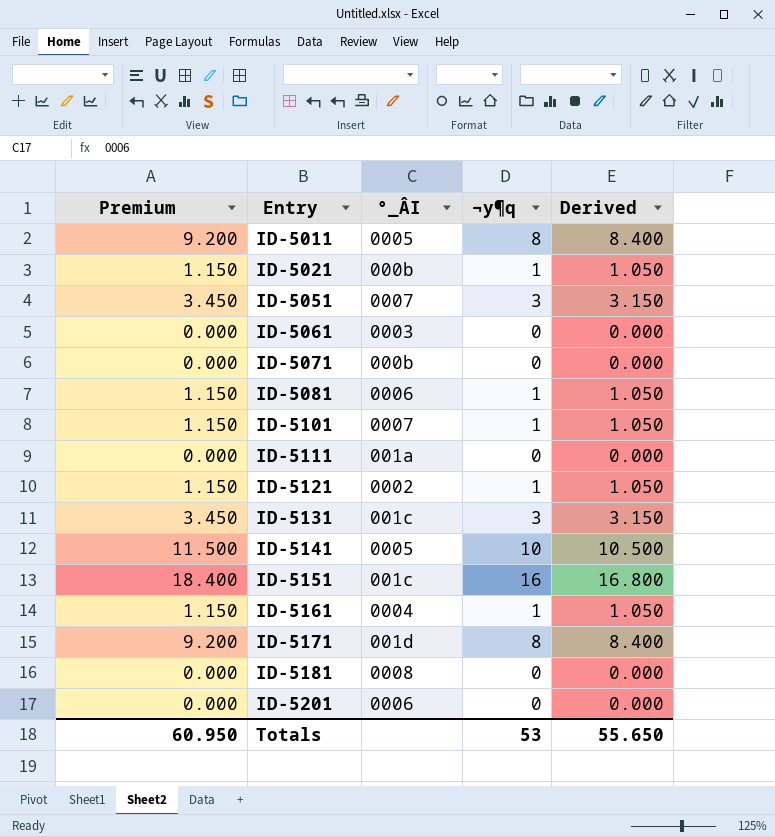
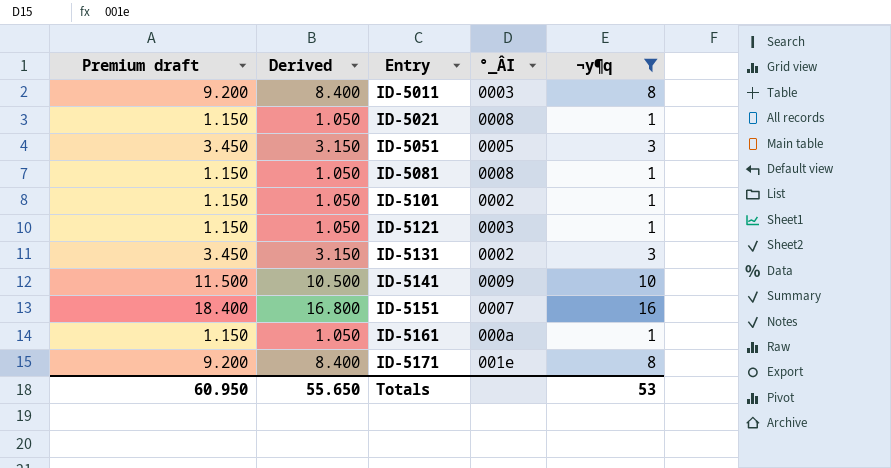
filter: none -> ¬y¶q != 0
column name: Premium -> Premium draft
column Derived | position: 5 -> 2
ID-5011 | °_ÂI: 0005 -> 0003
ID-5021 | °_ÂI: 000b -> 0008
ID-5051 | °_ÂI: 0007 -> 0005
ID-5081 | °_ÂI: 0006 -> 0008
ID-5101 | °_ÂI: 0007 -> 0002
ID-5121 | °_ÂI: 0002 -> 0003
ID-5131 | °_ÂI: 001c -> 0002
ID-5141 | °_ÂI: 0005 -> 0009
ID-5151 | °_ÂI: 001c -> 0007
ID-5161 | °_ÂI: 0004 -> 000a
ID-5171 | °_ÂI: 001d -> 001e

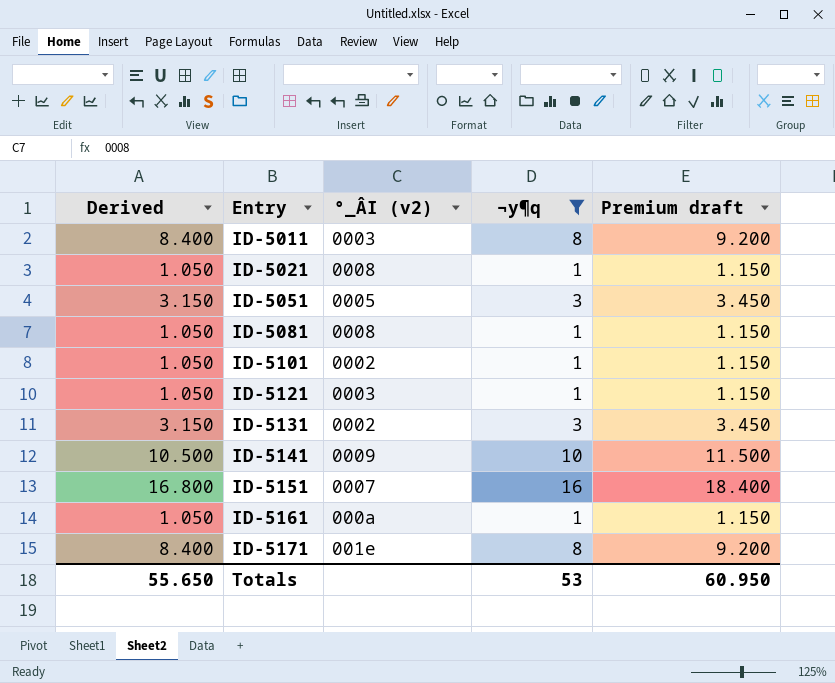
column name: °_ÂI -> °_ÂI (v2)
column Premium draft | position: 1 -> 5

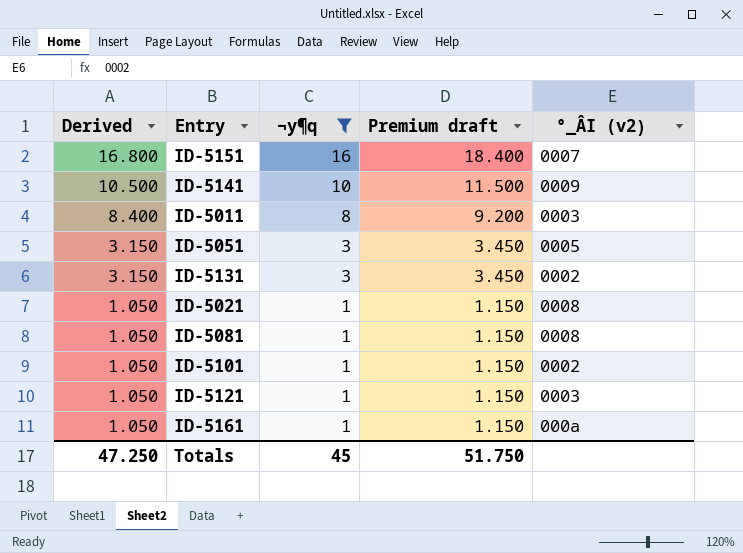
row order: Entry ascending -> Derived descending
column °_ÂI (v2) | position: 3 -> 5
row ID-5171: 8.400 | 001e | 8 | 9.200 -> none
Totals | Derived: 55.650 -> 47.250
Totals | ¬y¶q: 53 -> 45
Totals | Premium draft: 60.950 -> 51.750

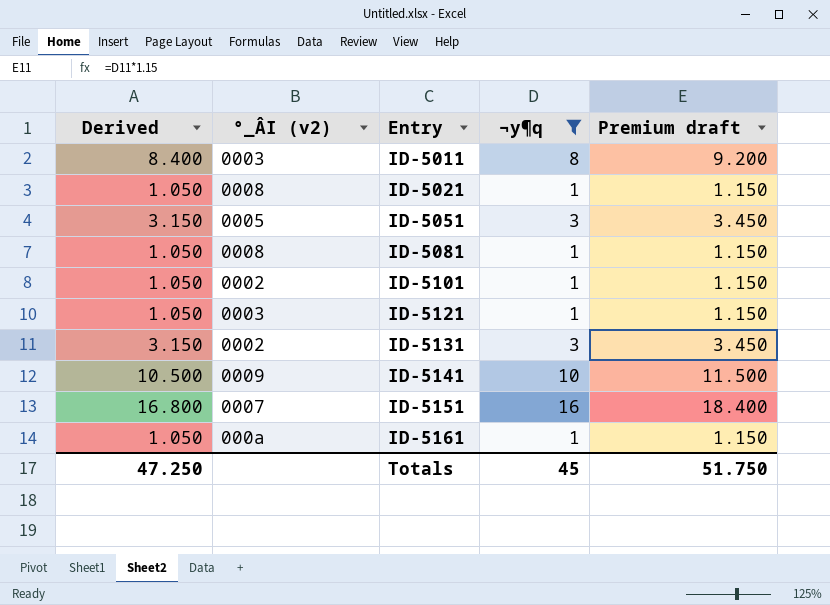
row order: Derived descending -> Entry ascending
column °_ÂI (v2) | position: 5 -> 2

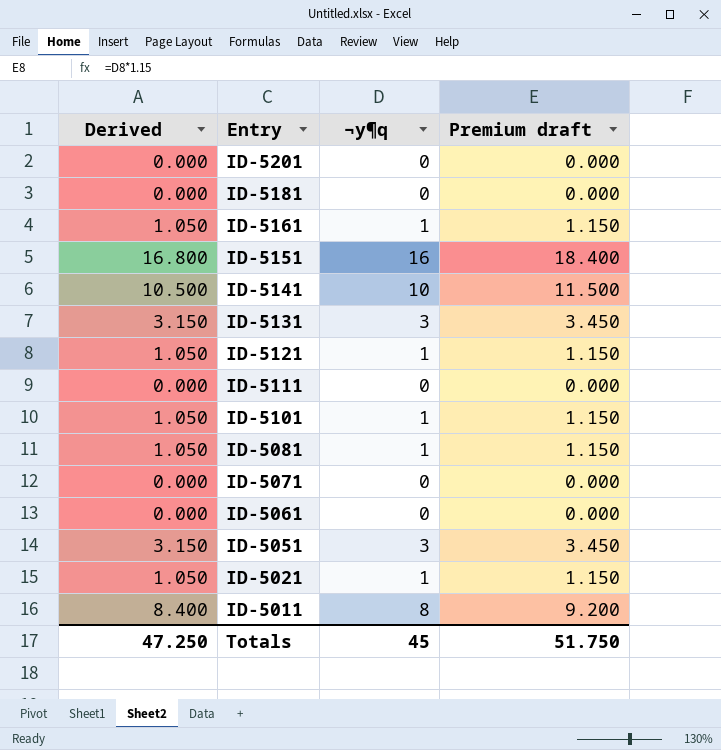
filter: ¬y¶q != 0 -> none
row order: Entry ascending -> Entry descending
column °_ÂI (v2) | position: 2 -> none

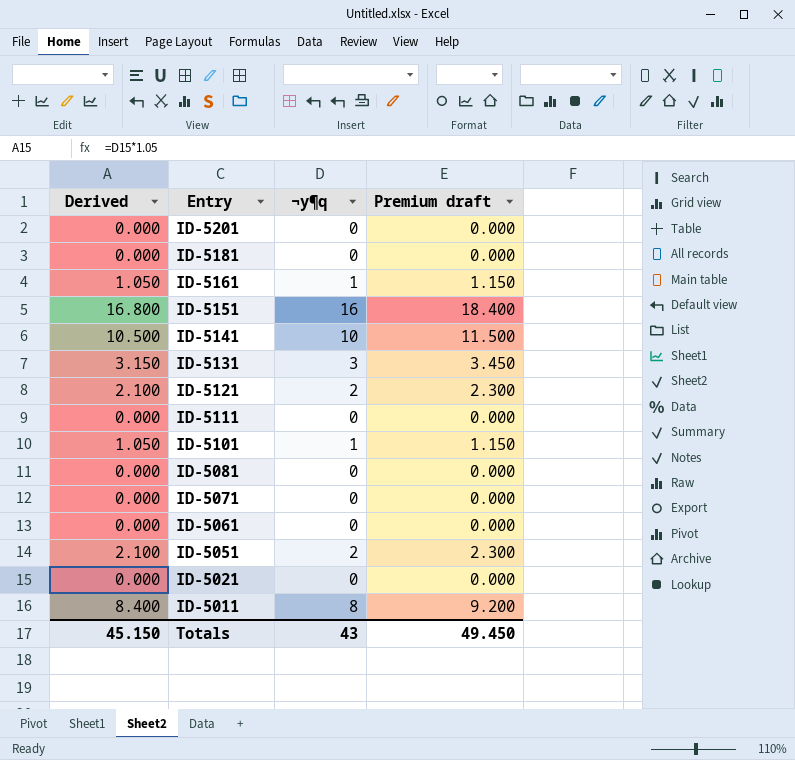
ID-5121 | Derived: 1.050 -> 2.100
ID-5121 | ¬y¶q: 1 -> 2
ID-5121 | Premium draft: 1.150 -> 2.300
ID-5081 | Derived: 1.050 -> 0.000
ID-5081 | ¬y¶q: 1 -> 0
ID-5081 | Premium draft: 1.150 -> 0.000
ID-5051 | Derived: 3.150 -> 2.100
ID-5051 | ¬y¶q: 3 -> 2
ID-5051 | Premium draft: 3.450 -> 2.300
ID-5021 | Derived: 1.050 -> 0.000
ID-5021 | ¬y¶q: 1 -> 0
ID-5021 | Premium draft: 1.150 -> 0.000
Totals | Derived: 47.250 -> 45.150
Totals | ¬y¶q: 45 -> 43
Totals | Premium draft: 51.750 -> 49.450

